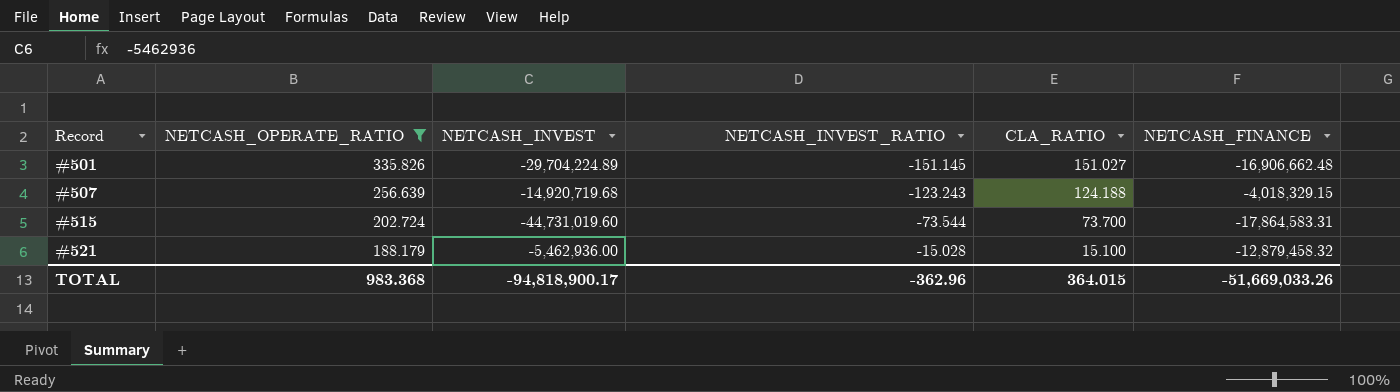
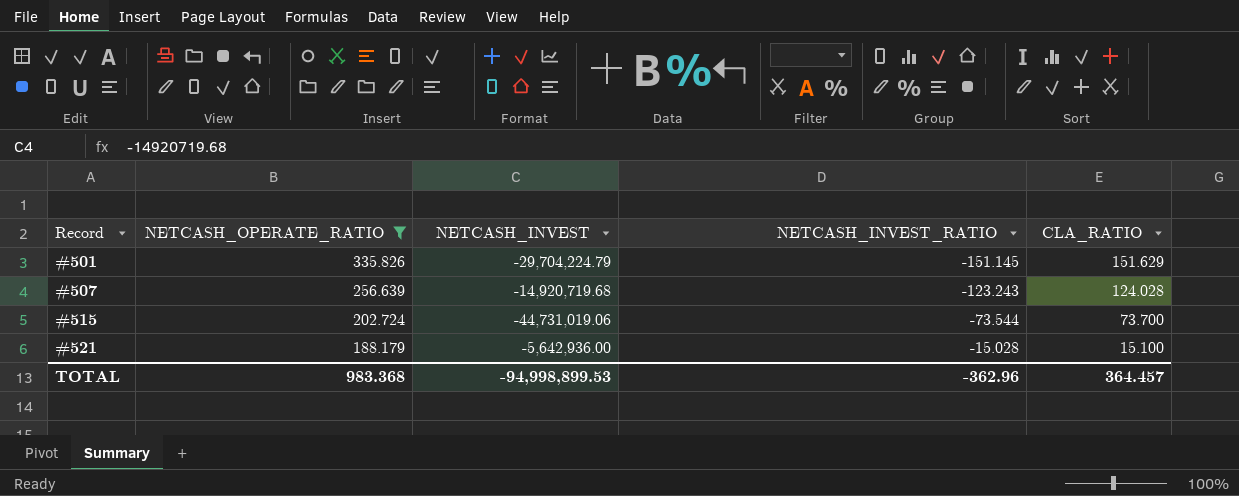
column NETCASH_FINANCE | position: 6 -> none
#501 | NETCASH_INVEST: -29,704,224.89 -> -29,704,224.79
#501 | CLA_RATIO: 151.027 -> 151.629
#507 | CLA_RATIO: 124.188 -> 124.028
#515 | NETCASH_INVEST: -44,731,019.60 -> -44,731,019.06
#521 | NETCASH_INVEST: -5,462,936.00 -> -5,642,936.00
TOTAL | NETCASH_INVEST: -94,818,900.17 -> -94,998,899.53
TOTAL | CLA_RATIO: 364.015 -> 364.457

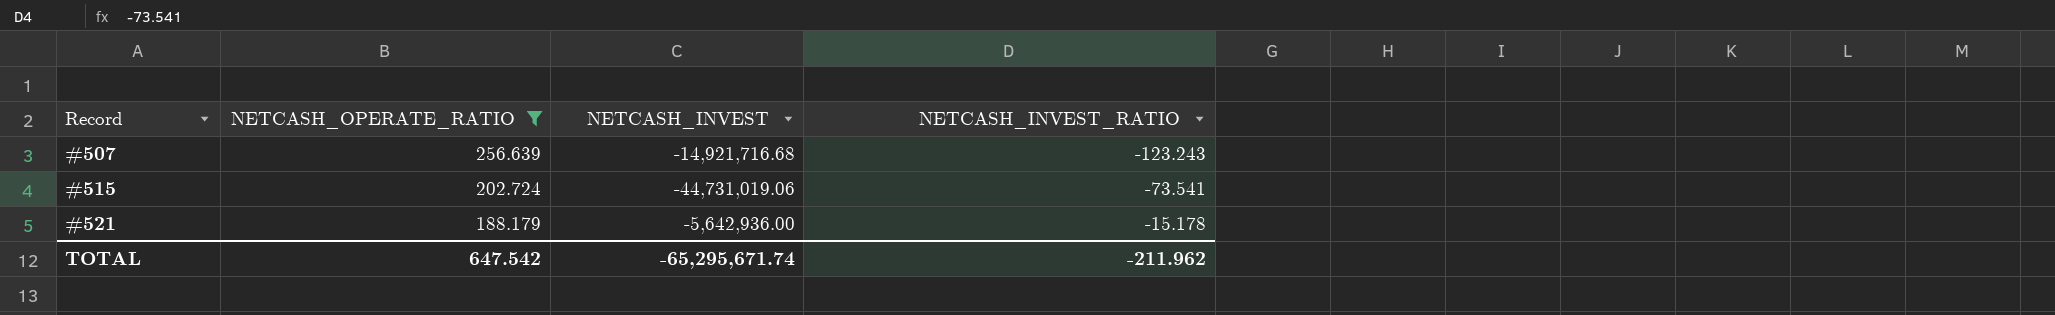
column CLA_RATIO | position: 5 -> none
row #501: 335.826 | -29,704,224.79 | -151.145 | 151.629 -> none
#507 | NETCASH_INVEST: -14,920,719.68 -> -14,921,716.68
#515 | NETCASH_INVEST_RATIO: -73.544 -> -73.541
#521 | NETCASH_INVEST_RATIO: -15.028 -> -15.178
TOTAL | NETCASH_OPERATE_RATIO: 983.368 -> 647.542
TOTAL | NETCASH_INVEST: -94,998,899.53 -> -65,295,671.74
TOTAL | NETCASH_INVEST_RATIO: -362.96 -> -211.962

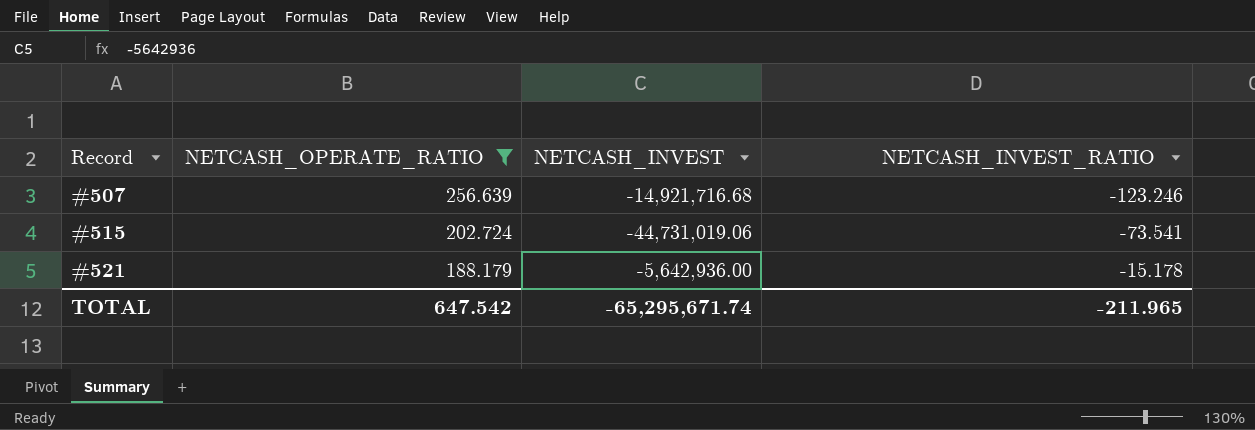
#507 | NETCASH_INVEST_RATIO: -123.243 -> -123.246
TOTAL | NETCASH_INVEST_RATIO: -211.962 -> -211.965

